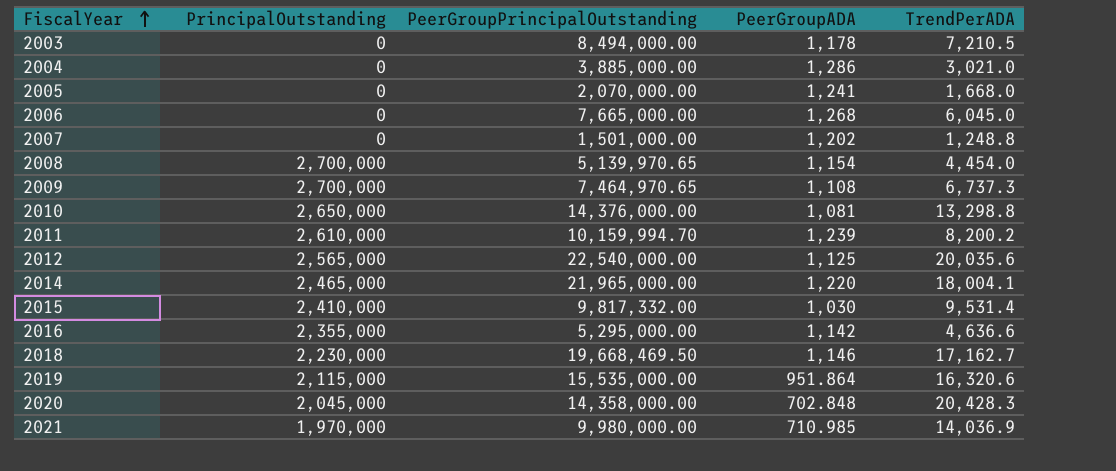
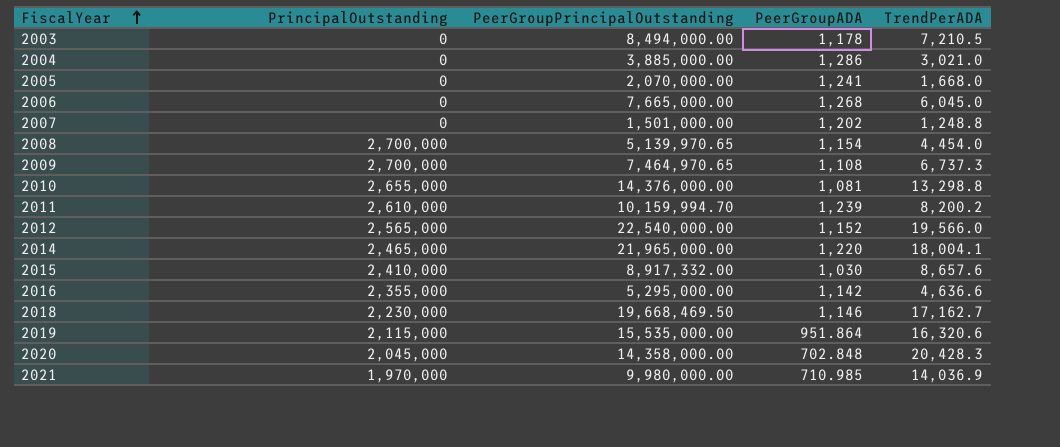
2010 | PrincipalOutstanding: 2,650,000 -> 2,655,000
2012 | PeerGroupADA: 1,125 -> 1,152
2012 | TrendPerADA: 20,035.6 -> 19,566.0
2015 | PeerGroupPrincipalOutstanding: 9,817,332.00 -> 8,917,332.00
2015 | TrendPerADA: 9,531.4 -> 8,657.6

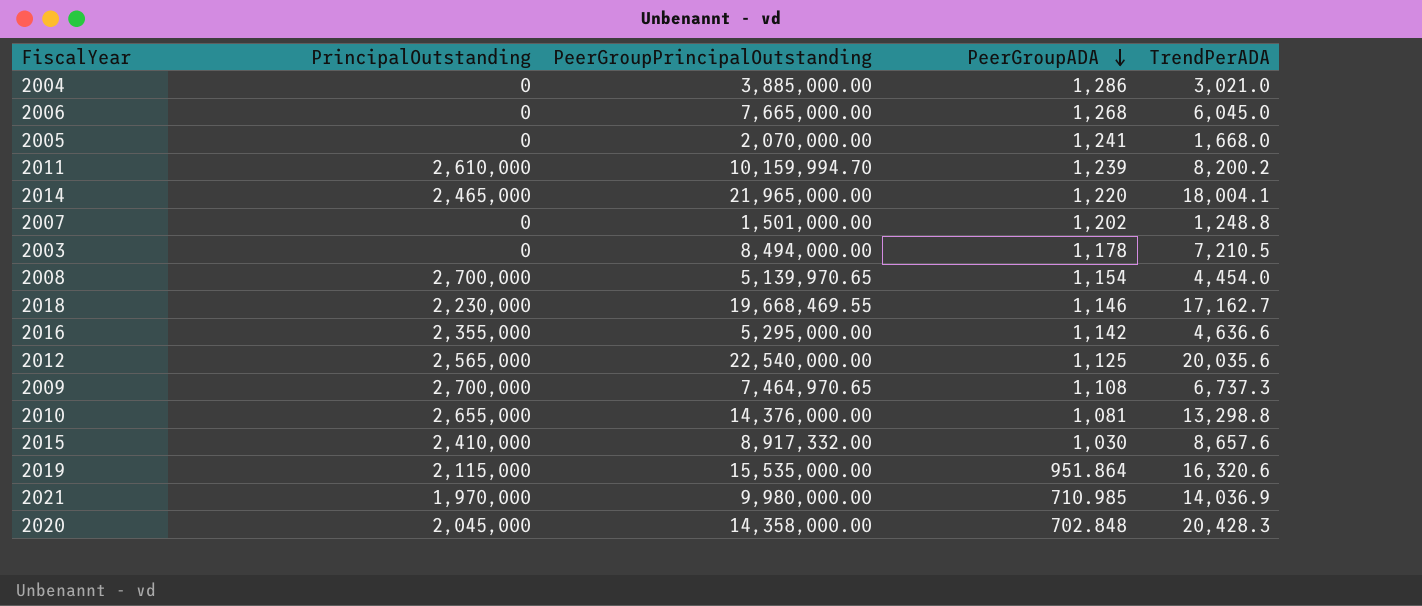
row order: FiscalYear ascending -> PeerGroupADA descending
2018 | PeerGroupPrincipalOutstanding: 19,668,469.50 -> 19,668,469.55
2012 | PeerGroupADA: 1,152 -> 1,125
2012 | TrendPerADA: 19,566.0 -> 20,035.6

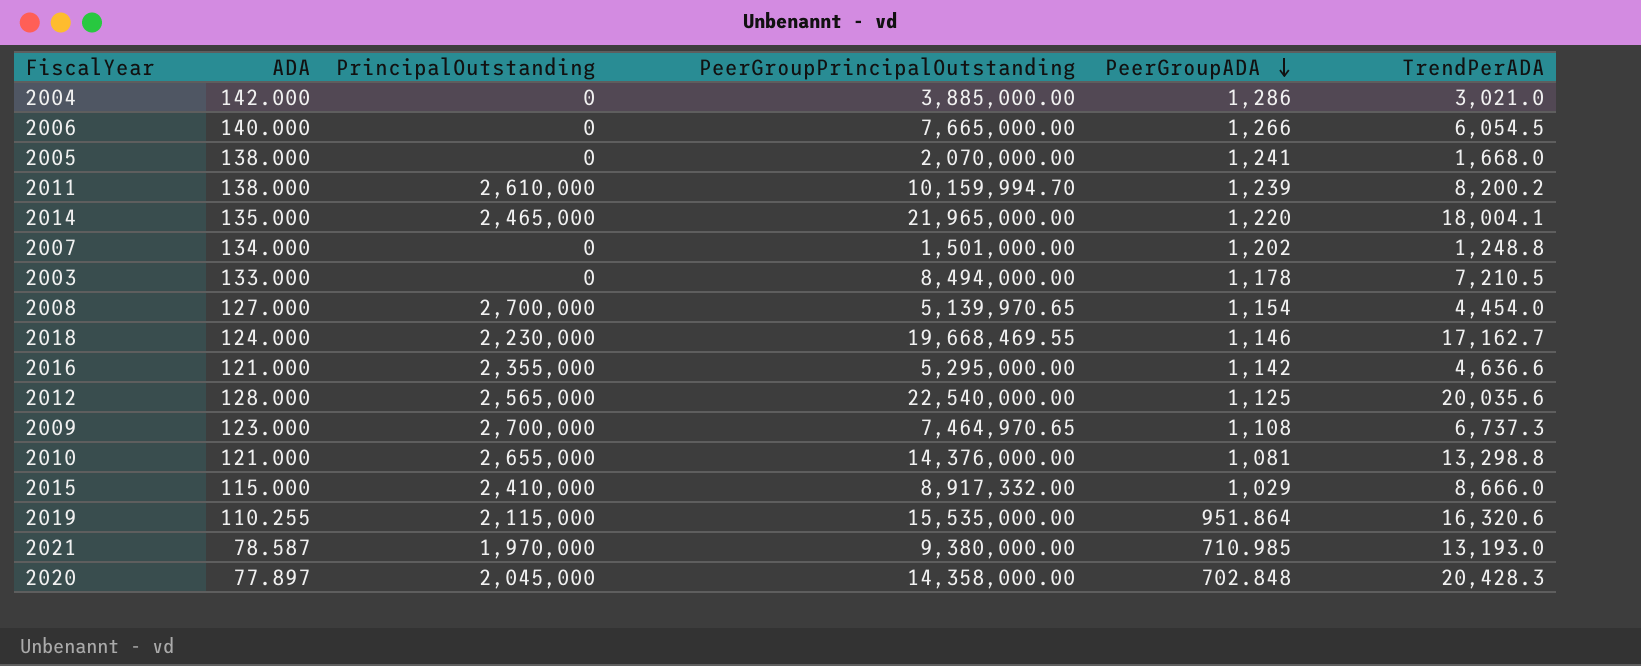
column ADA | position: none -> 2
2006 | PeerGroupADA: 1,268 -> 1,266
2006 | TrendPerADA: 6,045.0 -> 6,054.5
2015 | PeerGroupADA: 1,030 -> 1,029
2015 | TrendPerADA: 8,657.6 -> 8,666.0
2021 | PeerGroupPrincipalOutstanding: 9,980,000.00 -> 9,380,000.00
2021 | TrendPerADA: 14,036.9 -> 13,193.0

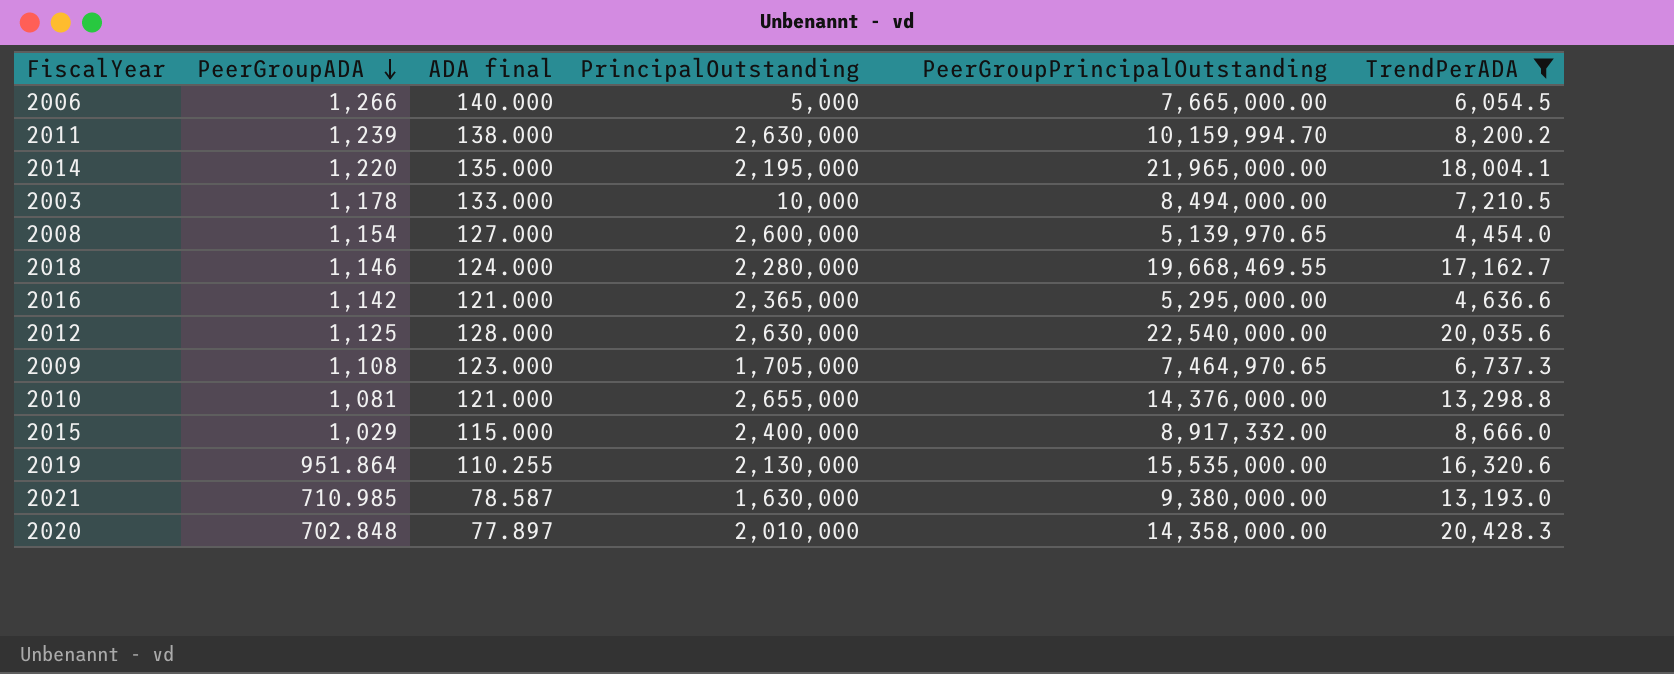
filter: none -> TrendPerADA >= 4,454.0
column PeerGroupADA | position: 5 -> 2
column name: ADA -> ADA final
2006 | PrincipalOutstanding: 0 -> 5,000
2011 | PrincipalOutstanding: 2,610,000 -> 2,630,000
2014 | PrincipalOutstanding: 2,465,000 -> 2,195,000
2003 | PrincipalOutstanding: 0 -> 10,000
2008 | PrincipalOutstanding: 2,700,000 -> 2,600,000
2018 | PrincipalOutstanding: 2,230,000 -> 2,280,000
2016 | PrincipalOutstanding: 2,355,000 -> 2,365,000
2012 | PrincipalOutstanding: 2,565,000 -> 2,630,000
2009 | PrincipalOutstanding: 2,700,000 -> 1,705,000
2015 | PrincipalOutstanding: 2,410,000 -> 2,400,000
2019 | PrincipalOutstanding: 2,115,000 -> 2,130,000
2021 | PrincipalOutstanding: 1,970,000 -> 1,630,000
2020 | PrincipalOutstanding: 2,045,000 -> 2,010,000

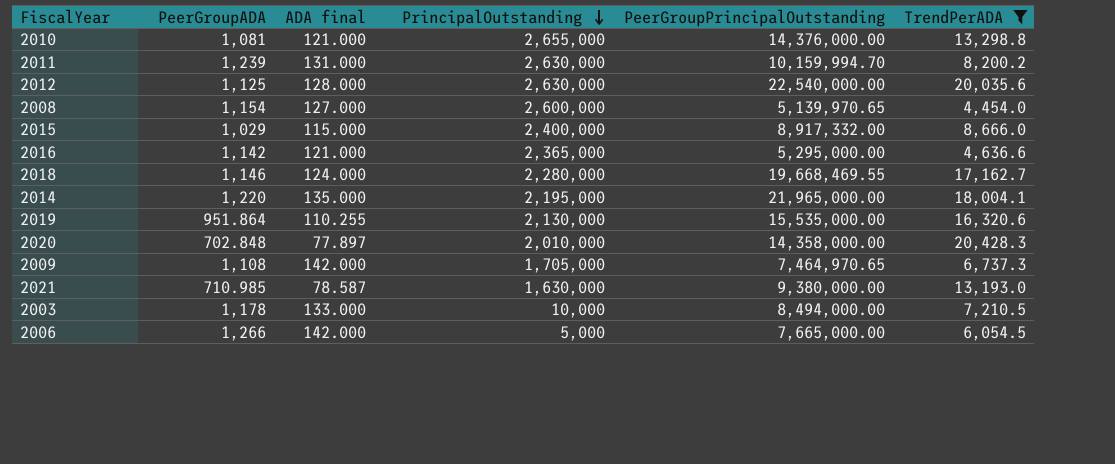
row order: PeerGroupADA descending -> PrincipalOutstanding descending
2011 | ADA final: 138.000 -> 131.000
2009 | ADA final: 123.000 -> 142.000
2006 | ADA final: 140.000 -> 142.000

